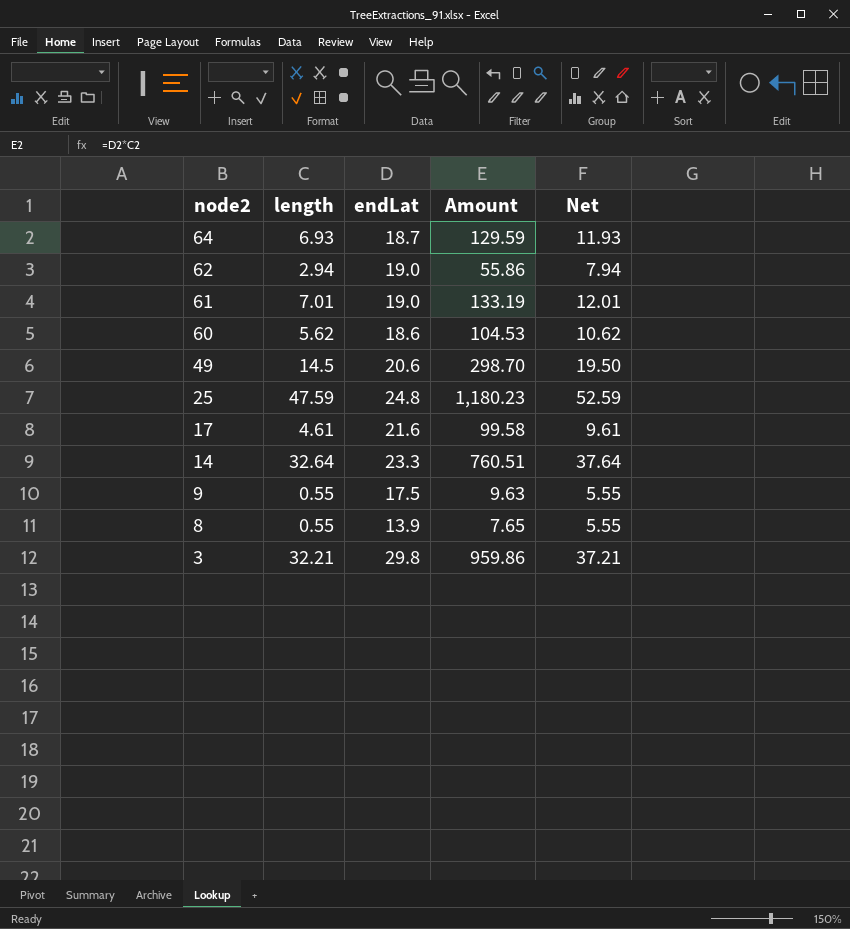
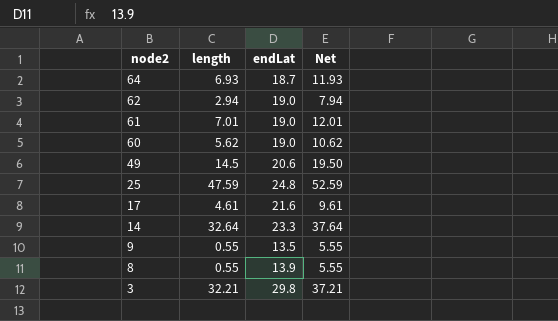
column Amount | formula: [length] * [endLat] -> none
60 | endLat: 18.6 -> 19.0
9 | endLat: 17.5 -> 13.5

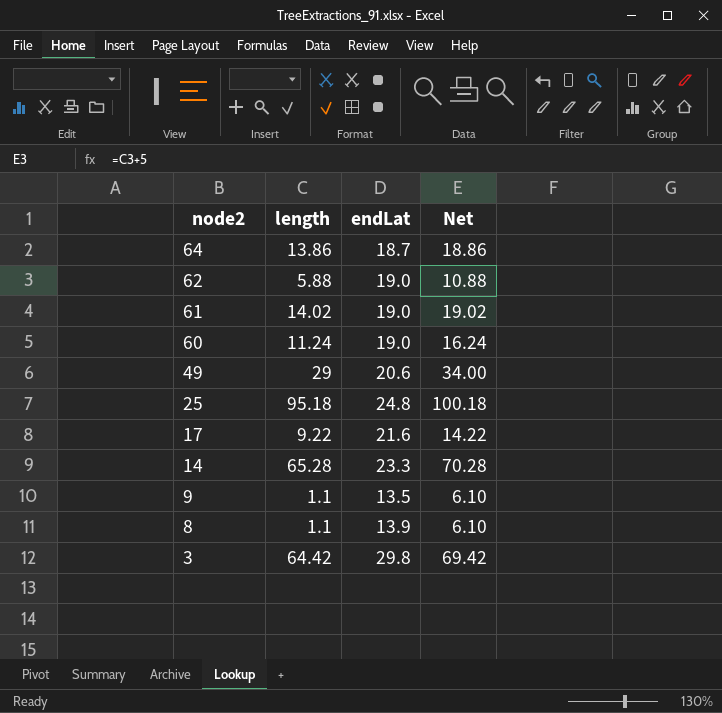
64 | length: 6.93 -> 13.86
64 | Net: 11.93 -> 18.86
62 | length: 2.94 -> 5.88
62 | Net: 7.94 -> 10.88
61 | length: 7.01 -> 14.02
61 | Net: 12.01 -> 19.02
60 | length: 5.62 -> 11.24
60 | Net: 10.62 -> 16.24
49 | length: 14.5 -> 29
49 | Net: 19.50 -> 34.00
25 | length: 47.59 -> 95.18
25 | Net: 52.59 -> 100.18
17 | length: 4.61 -> 9.22
17 | Net: 9.61 -> 14.22
14 | length: 32.64 -> 65.28
14 | Net: 37.64 -> 70.28
9 | length: 0.55 -> 1.1
9 | Net: 5.55 -> 6.10
8 | length: 0.55 -> 1.1
8 | Net: 5.55 -> 6.10
3 | length: 32.21 -> 64.42
3 | Net: 37.21 -> 69.42

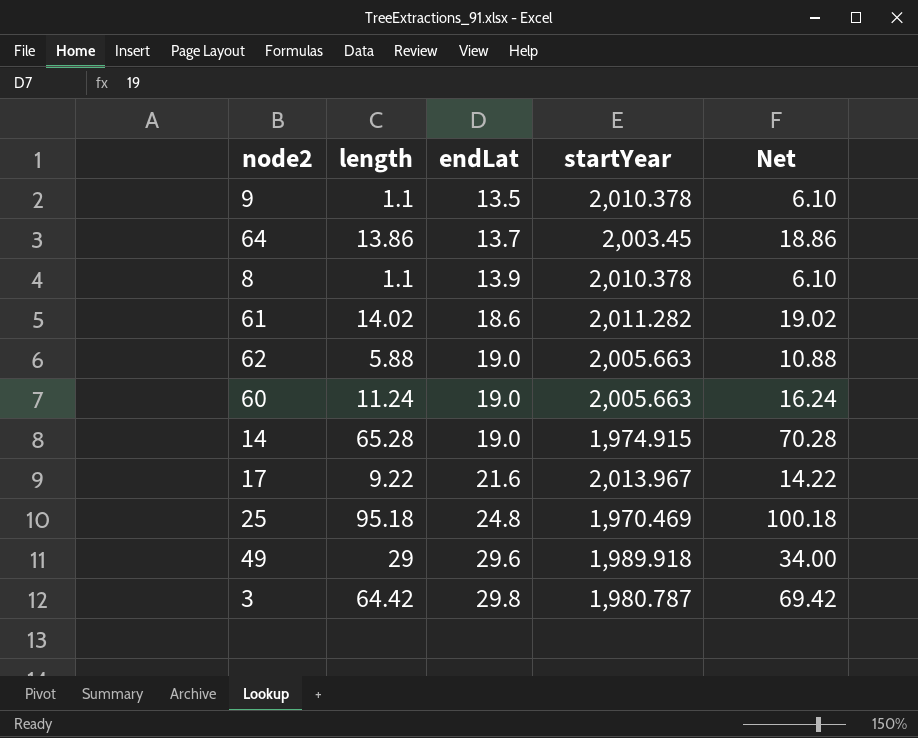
row order: node2 descending -> endLat ascending
column startYear | position: none -> 4
64 | endLat: 18.7 -> 13.7
61 | endLat: 19.0 -> 18.6
14 | endLat: 23.3 -> 19.0
49 | endLat: 20.6 -> 29.6

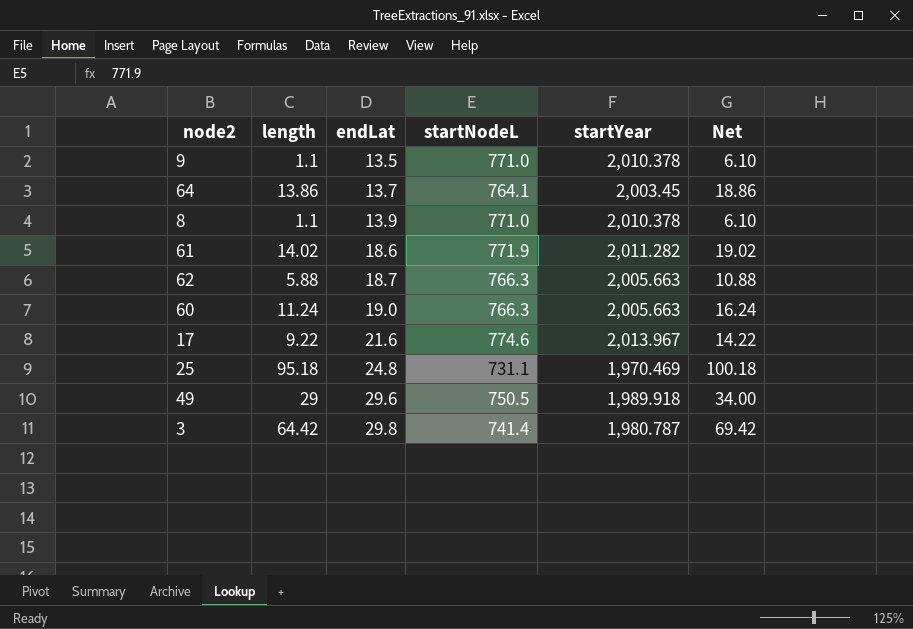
column startNodeL | position: none -> 4
row 14: 65.28 | 19.0 | 1,974.915 | 70.28 -> none
62 | endLat: 19.0 -> 18.7

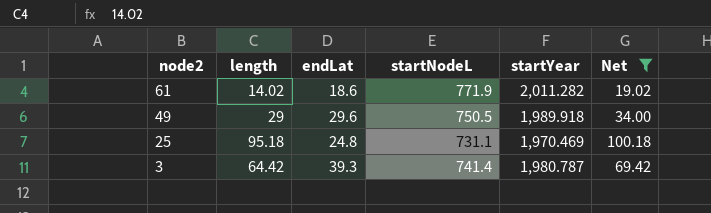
filter: none -> Net >= 19.02
row order: endLat ascending -> node2 descending
3 | endLat: 29.8 -> 39.3

